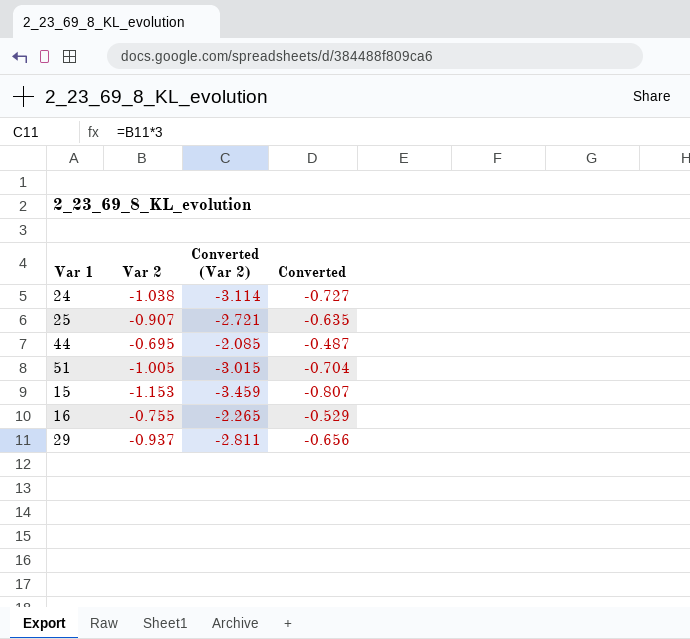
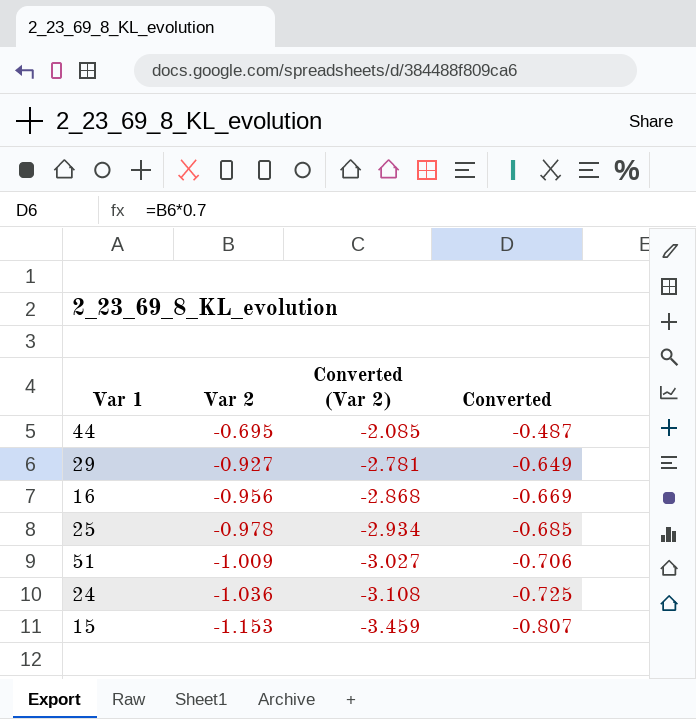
row order: none -> Var 2 descending
29 | Var 2: -0.937 -> -0.927
29 | Converted (Var 2): -2.811 -> -2.781
29 | Converted: -0.656 -> -0.649
16 | Var 2: -0.755 -> -0.956
16 | Converted (Var 2): -2.265 -> -2.868
16 | Converted: -0.529 -> -0.669
25 | Var 2: -0.907 -> -0.978
25 | Converted (Var 2): -2.721 -> -2.934
25 | Converted: -0.635 -> -0.685
51 | Var 2: -1.005 -> -1.009
51 | Converted (Var 2): -3.015 -> -3.027
51 | Converted: -0.704 -> -0.706
24 | Var 2: -1.038 -> -1.036
24 | Converted (Var 2): -3.114 -> -3.108
24 | Converted: -0.727 -> -0.725

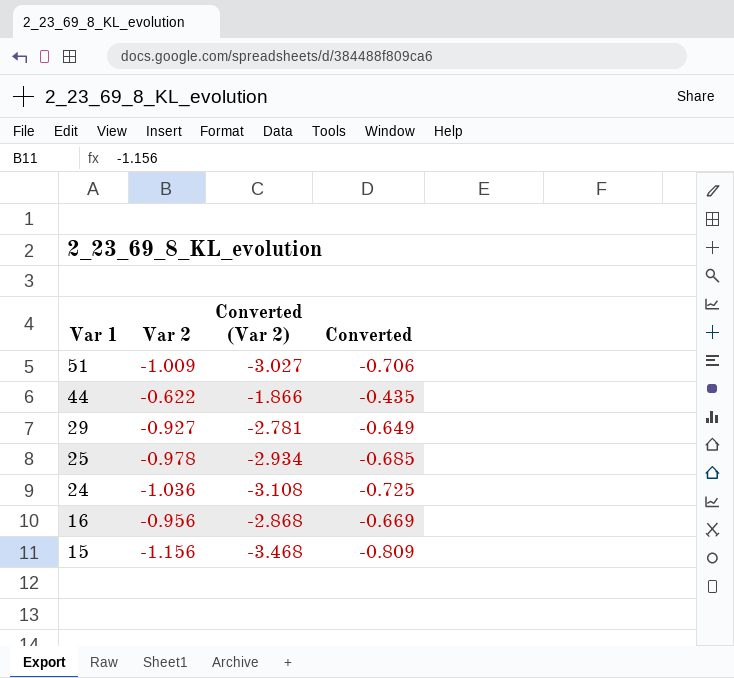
row order: Var 2 descending -> Var 1 descending
44 | Var 2: -0.695 -> -0.622
44 | Converted (Var 2): -2.085 -> -1.866
44 | Converted: -0.487 -> -0.435
15 | Var 2: -1.153 -> -1.156
15 | Converted (Var 2): -3.459 -> -3.468
15 | Converted: -0.807 -> -0.809

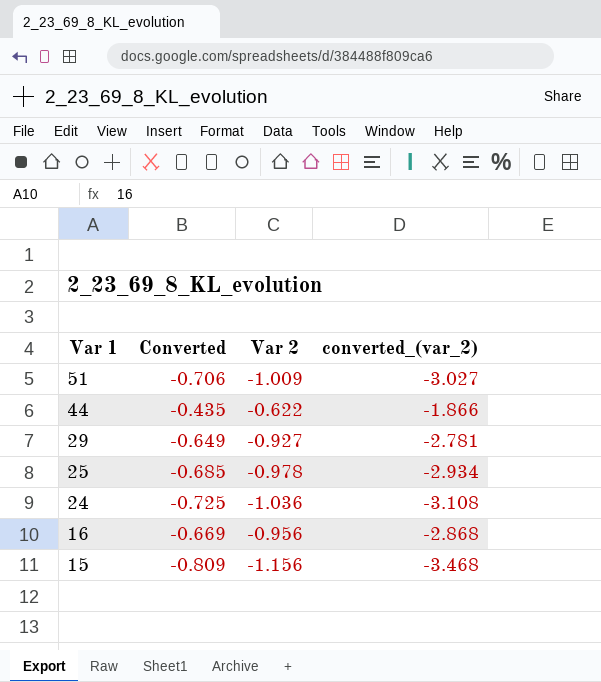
column Converted | position: 4 -> 2
column name: Converted (Var 2) -> converted_(var_2)

